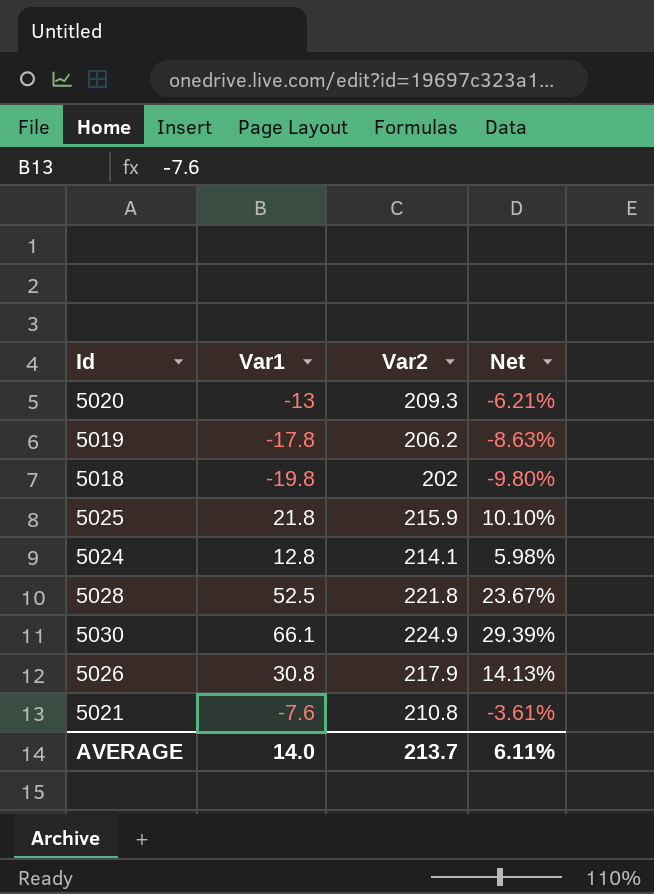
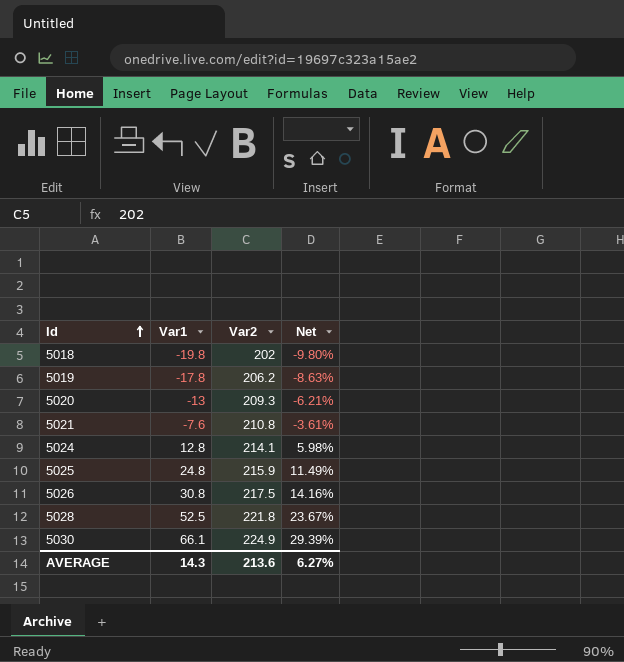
row order: none -> Id ascending
5025 | Var1: 21.8 -> 24.8
5025 | Net: 10.10% -> 11.49%
5026 | Var2: 217.9 -> 217.5
5026 | Net: 14.13% -> 14.16%
AVERAGE | Var1: 14.0 -> 14.3
AVERAGE | Var2: 213.7 -> 213.6
AVERAGE | Net: 6.11% -> 6.27%

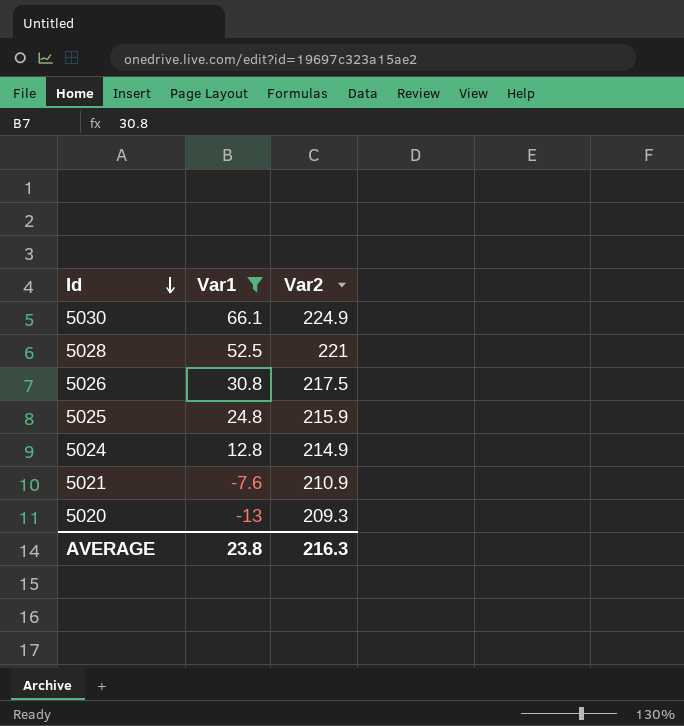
filter: none -> Var1 >= -13
row order: Id ascending -> Id descending
column Net | formula: [Var1] / [Var2] -> none
5028 | Var2: 221.8 -> 221
5024 | Var2: 214.1 -> 214.9
5021 | Var2: 210.8 -> 210.9
AVERAGE | Var1: 14.3 -> 23.8
AVERAGE | Var2: 213.6 -> 216.3

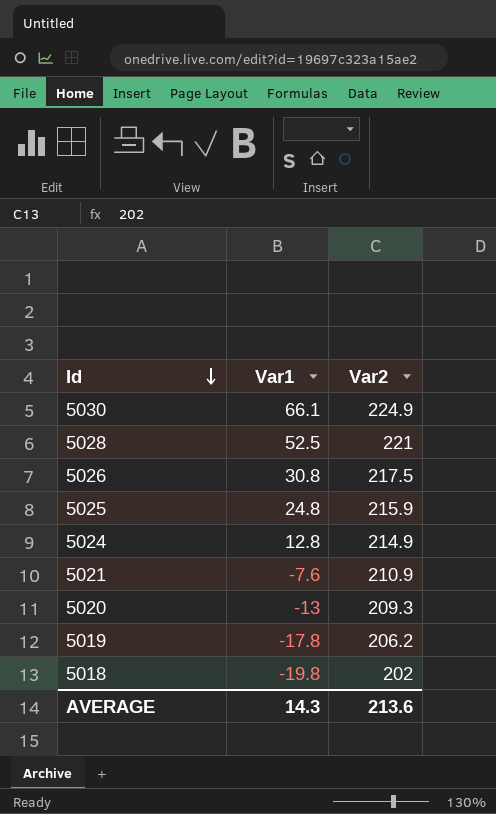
filter: Var1 >= -13 -> none
AVERAGE | Var1: 23.8 -> 14.3
AVERAGE | Var2: 216.3 -> 213.6

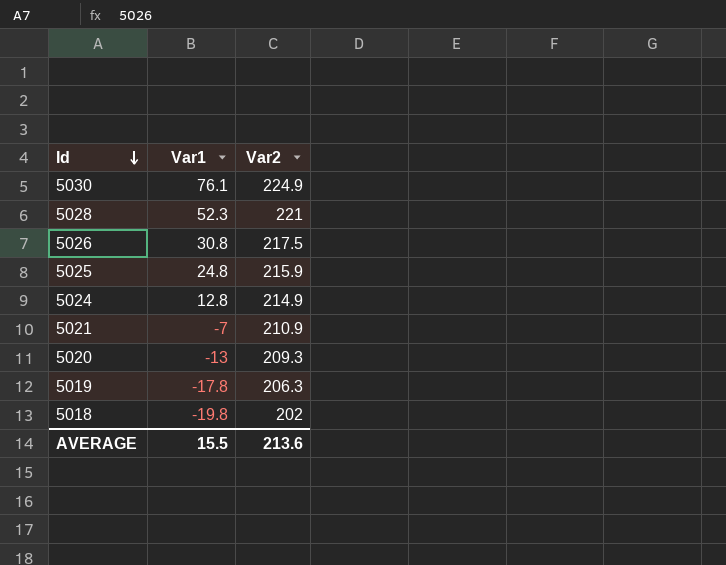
5030 | Var1: 66.1 -> 76.1
5028 | Var1: 52.5 -> 52.3
5021 | Var1: -7.6 -> -7
5019 | Var2: 206.2 -> 206.3
AVERAGE | Var1: 14.3 -> 15.5

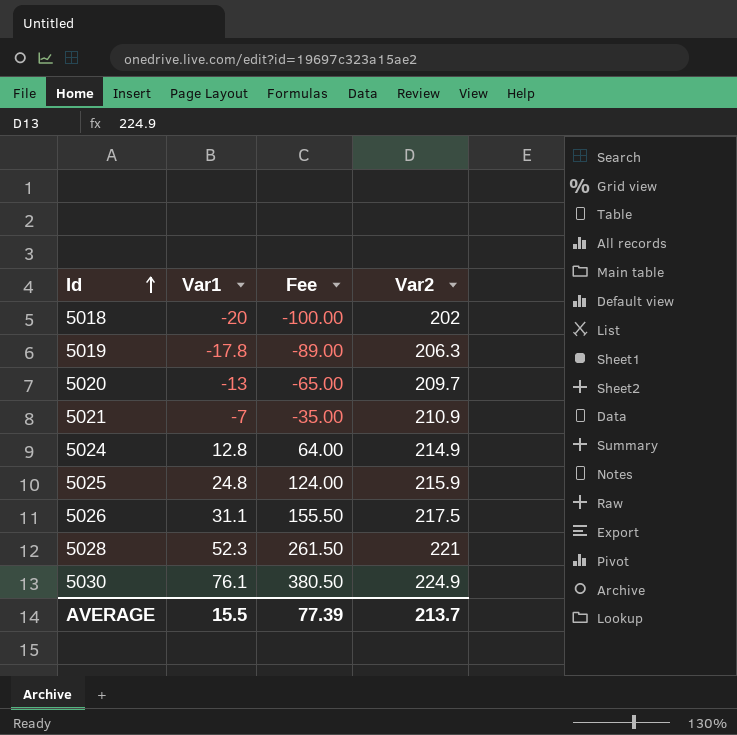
row order: Id descending -> Id ascending
column Fee | formula: none -> [Var1] * 5
5018 | Var1: -19.8 -> -20
5020 | Var2: 209.3 -> 209.7
5026 | Var1: 30.8 -> 31.1
AVERAGE | Var2: 213.6 -> 213.7

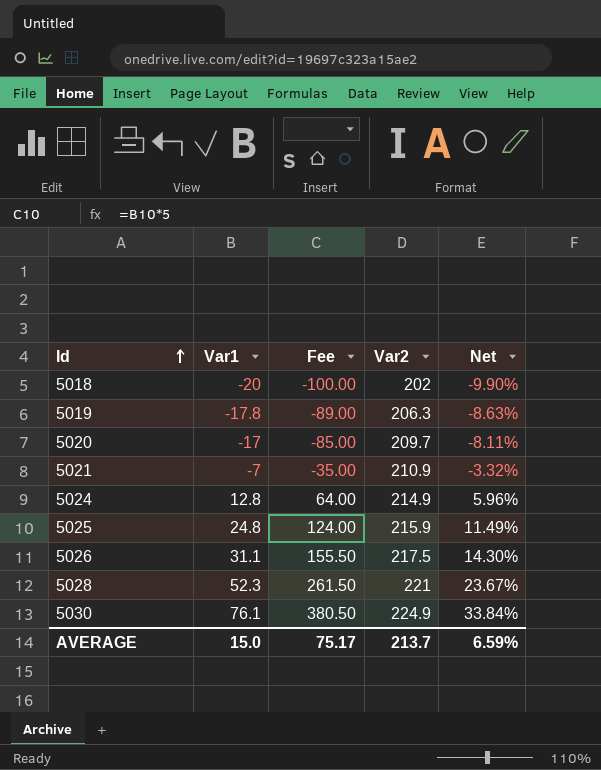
column Net | formula: none -> [Var1] / [Var2]
5020 | Var1: -13 -> -17
5020 | Fee: -65.00 -> -85.00
AVERAGE | Var1: 15.5 -> 15.0
AVERAGE | Fee: 77.39 -> 75.17

